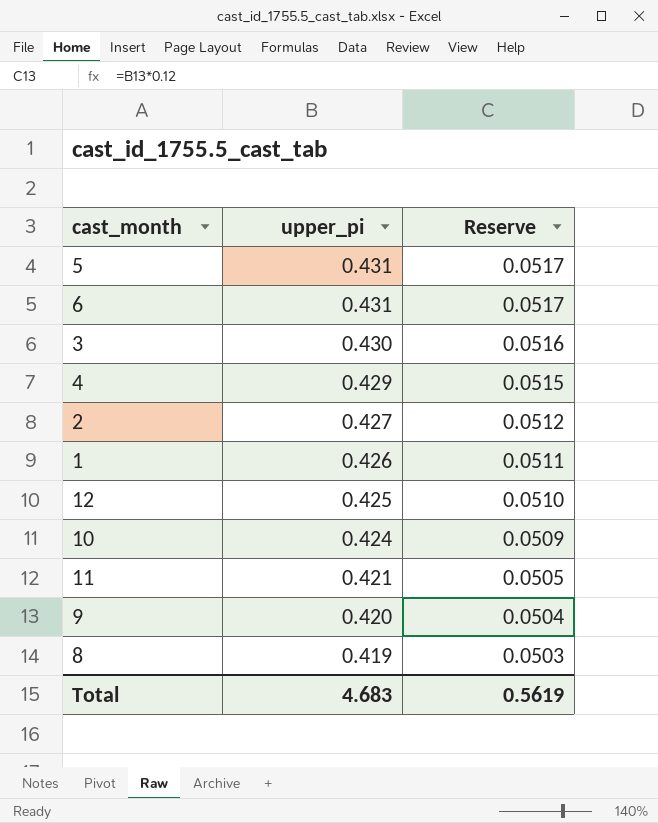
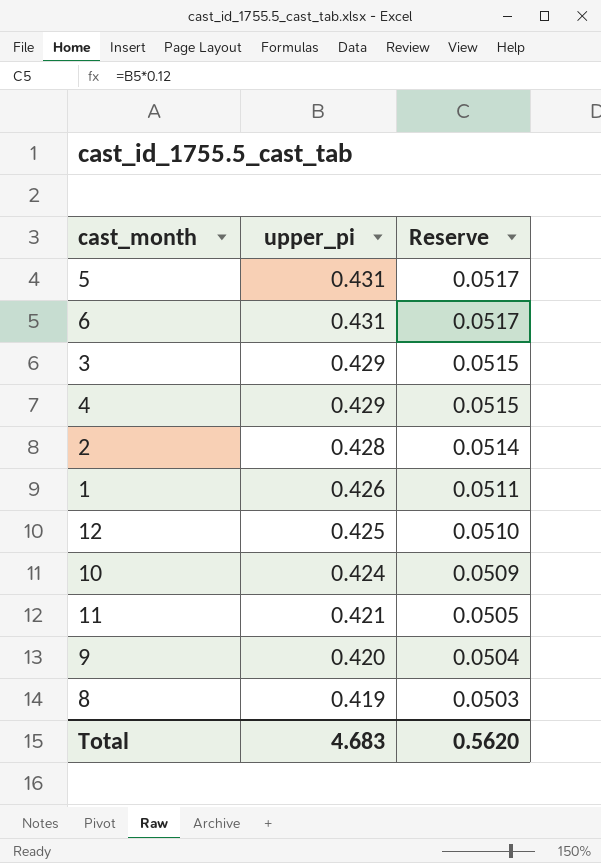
3 | upper_pi: 0.430 -> 0.429
3 | Reserve: 0.0516 -> 0.0515
2 | upper_pi: 0.427 -> 0.428
2 | Reserve: 0.0512 -> 0.0514
Total | Reserve: 0.5619 -> 0.5620

